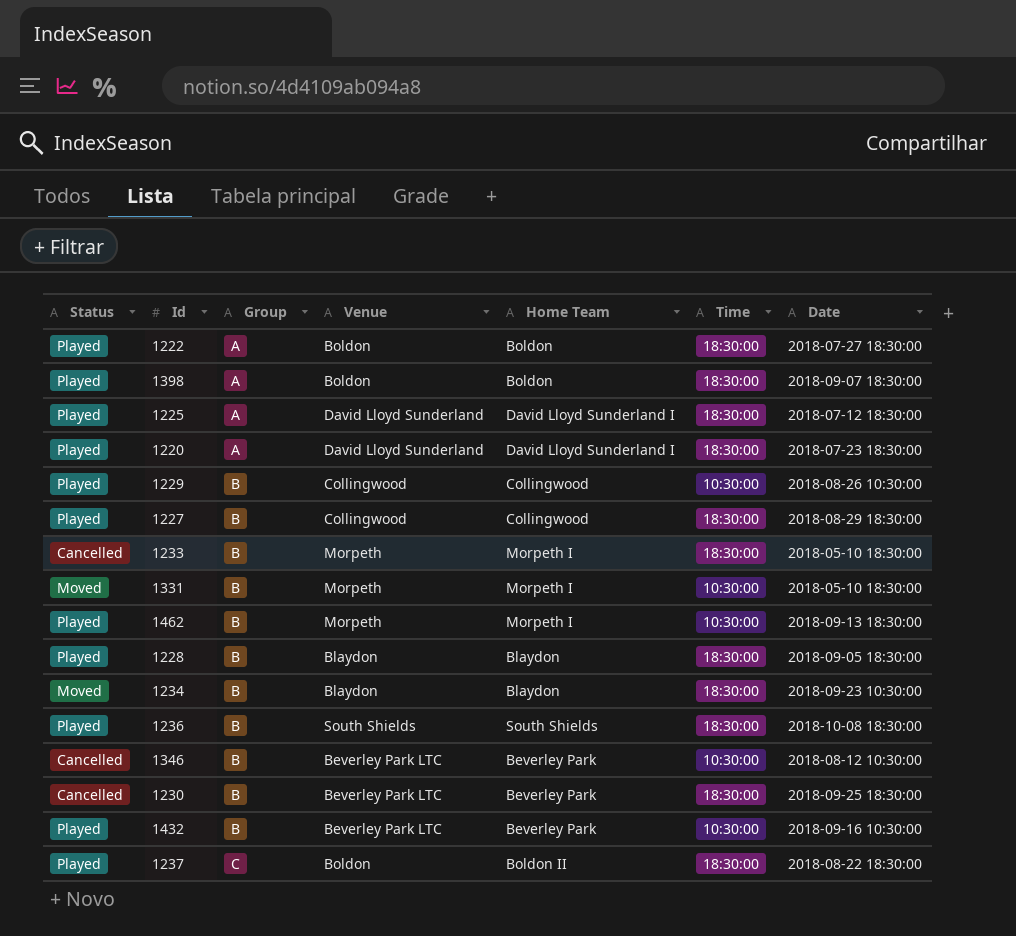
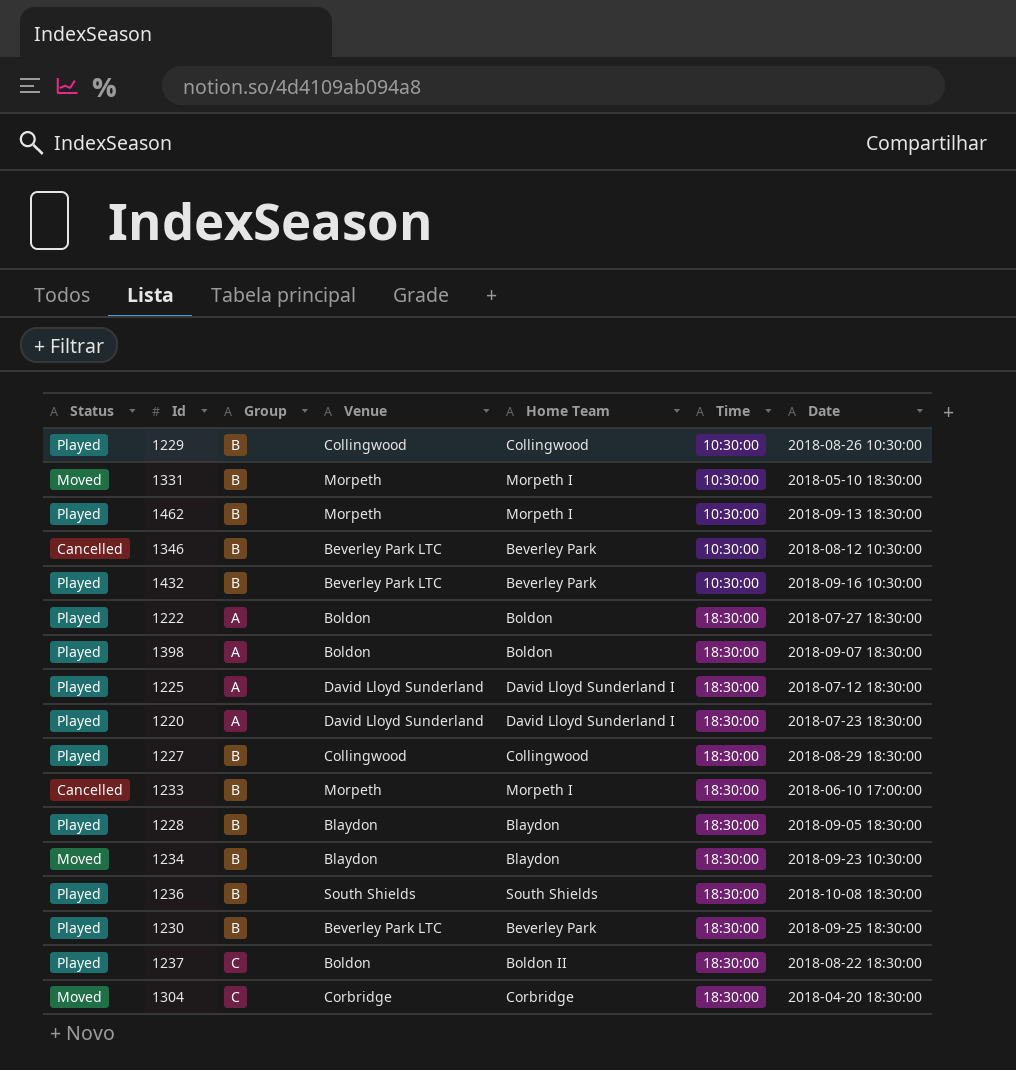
row order: Group ascending -> Time ascending
1233 | Date: 2018-05-10 18:30:00 -> 2018-06-10 17:00:00
1230 | Status: Cancelled -> Played
row 1304: none -> Moved | C | Corbridge | Corbridge | 18:30:00 | 2018-04-20 18:30:00

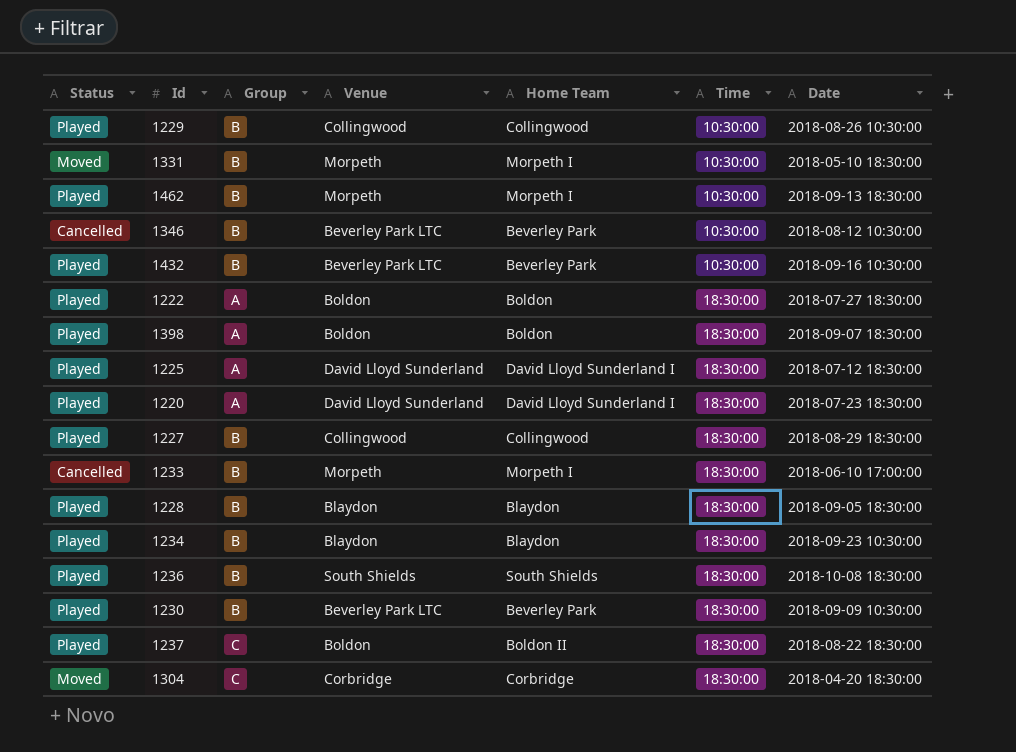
1234 | Status: Moved -> Played
1230 | Date: 2018-09-25 18:30:00 -> 2018-09-09 10:30:00

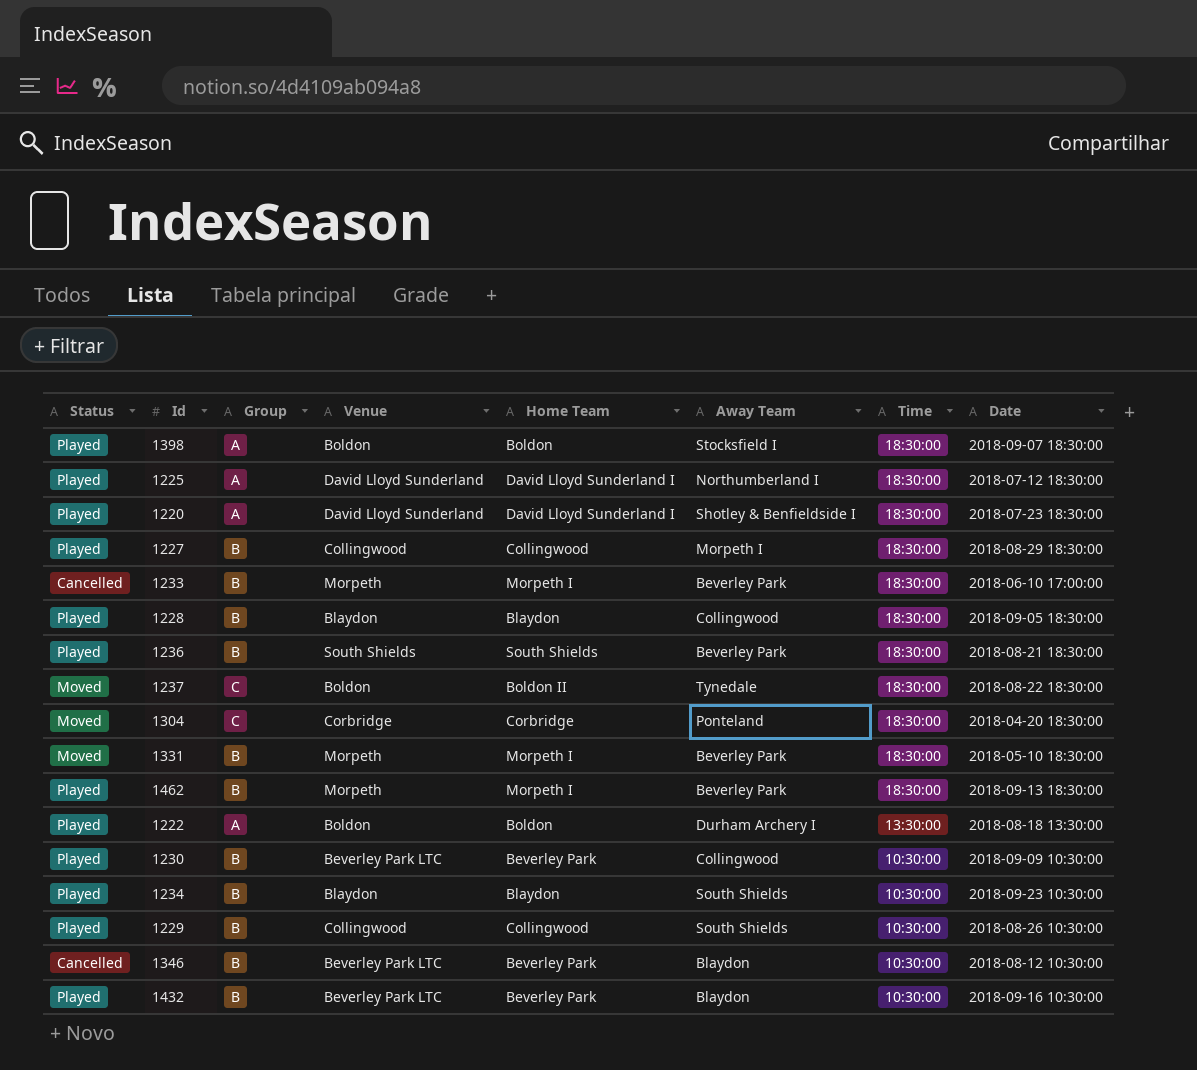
row order: Time ascending -> Time descending
column Away Team | position: none -> 6
1236 | Date: 2018-10-08 18:30:00 -> 2018-08-21 18:30:00
1237 | Status: Played -> Moved
1331 | Time: 10:30:00 -> 18:30:00
1462 | Time: 10:30:00 -> 18:30:00
1222 | Time: 18:30:00 -> 13:30:00
1222 | Date: 2018-07-27 18:30:00 -> 2018-08-18 13:30:00
1230 | Time: 18:30:00 -> 10:30:00
1234 | Time: 18:30:00 -> 10:30:00

